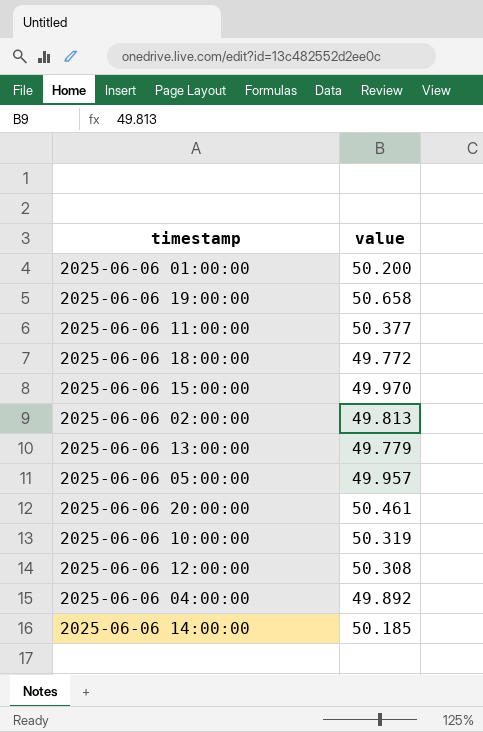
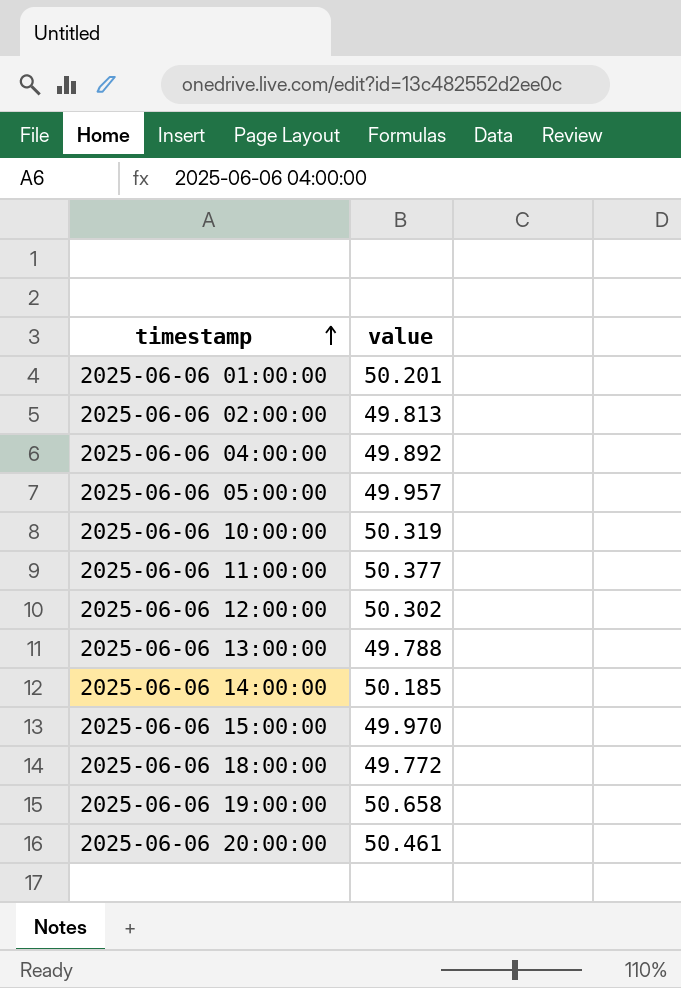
row order: none -> timestamp ascending
2025-06-06 01:00:00 | value: 50.200 -> 50.201
2025-06-06 12:00:00 | value: 50.308 -> 50.302
2025-06-06 13:00:00 | value: 49.779 -> 49.788

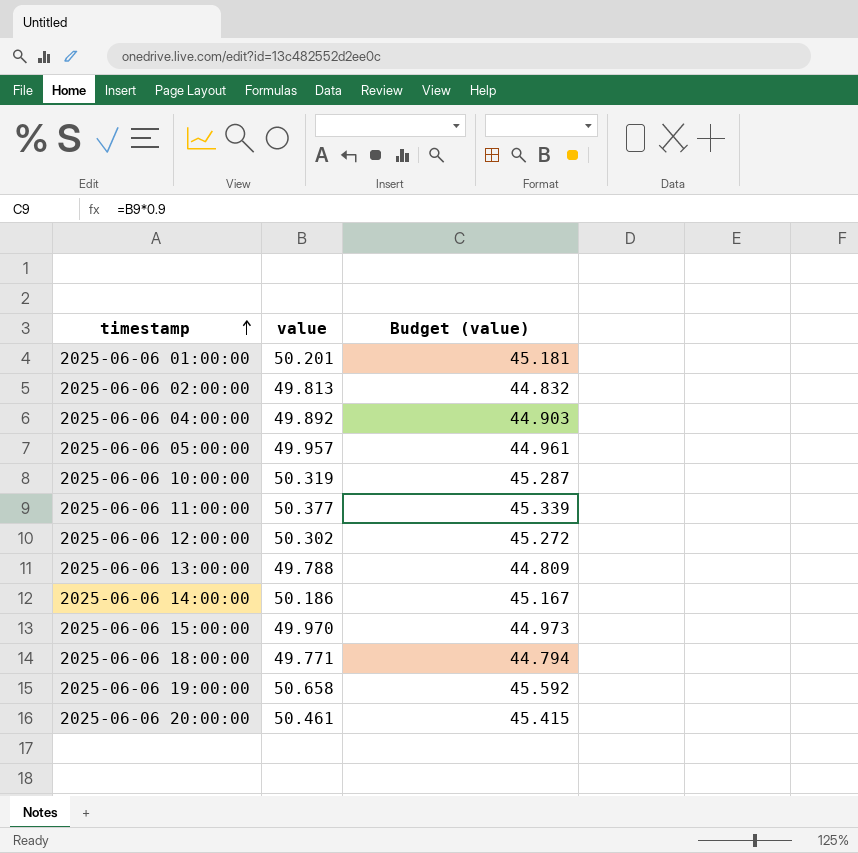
column Budget (value) | formula: none -> [value] * 0.9
2025-06-06 14:00:00 | value: 50.185 -> 50.186
2025-06-06 18:00:00 | value: 49.772 -> 49.771

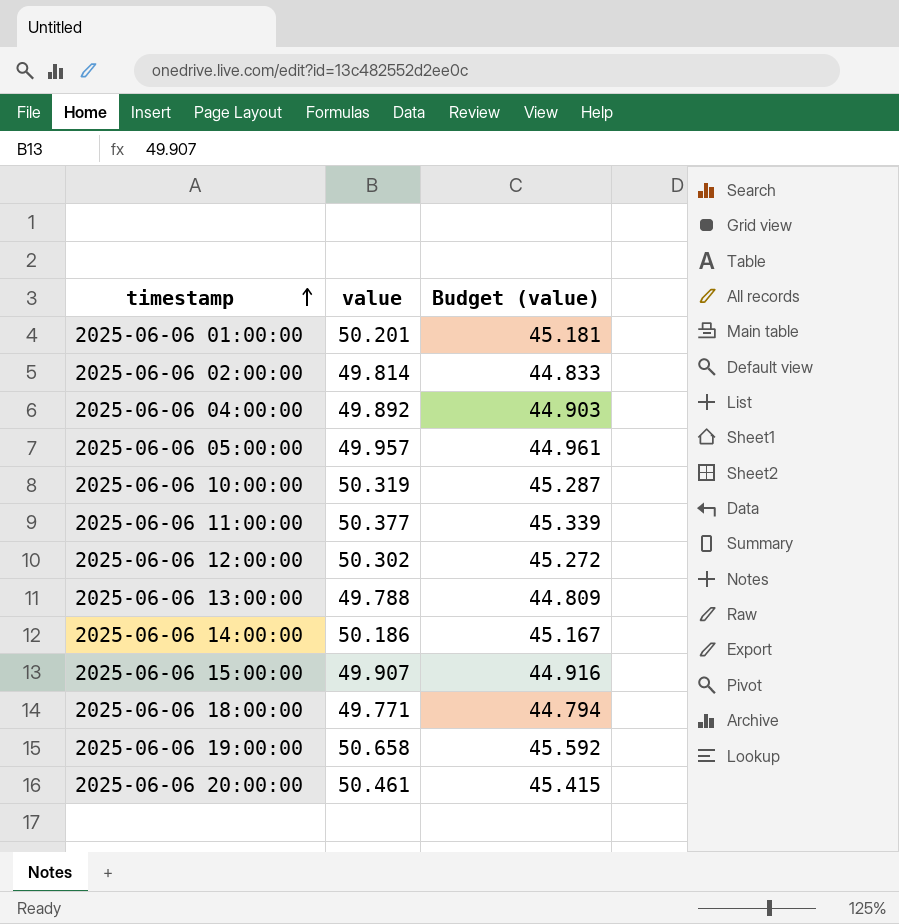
2025-06-06 02:00:00 | value: 49.813 -> 49.814
2025-06-06 02:00:00 | Budget (value): 44.832 -> 44.833
2025-06-06 15:00:00 | value: 49.970 -> 49.907
2025-06-06 15:00:00 | Budget (value): 44.973 -> 44.916

